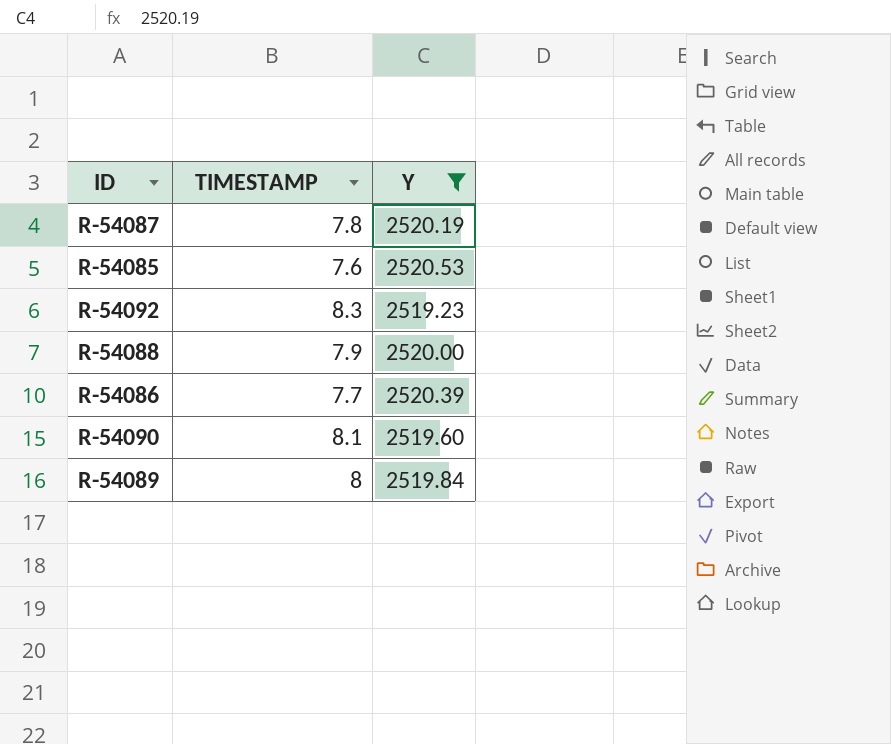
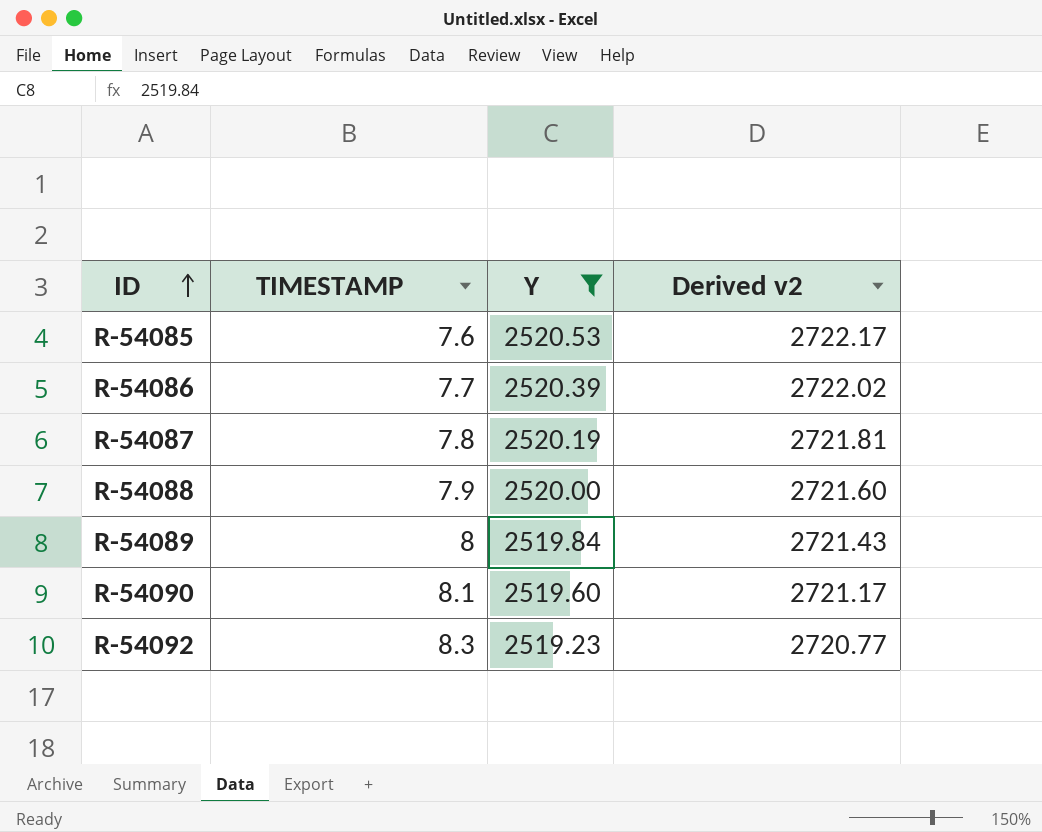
row order: none -> ID ascending
column Derived v2 | formula: none -> [Y] * 1.08

